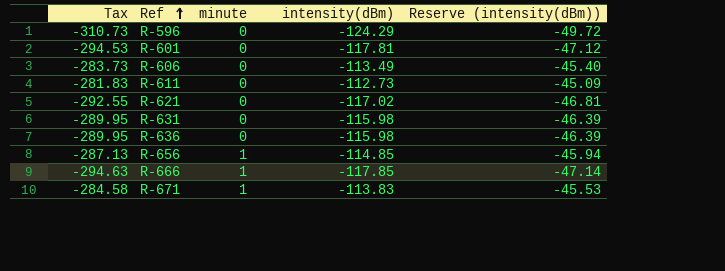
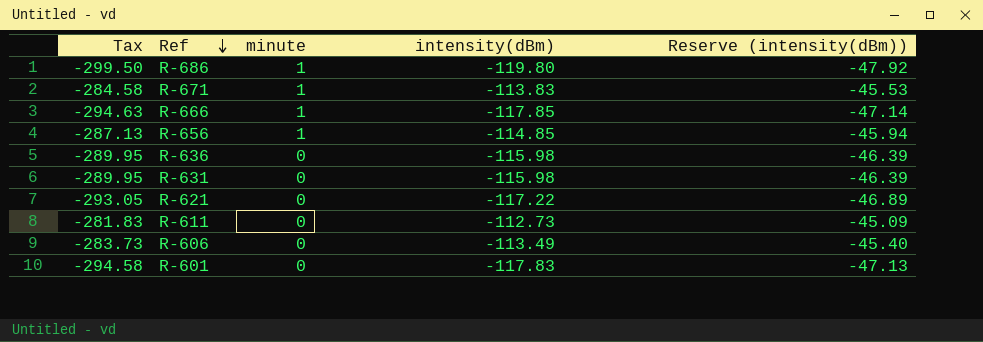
row order: Ref ascending -> Ref descending
row R-596: -310.73 | 0 | -124.29 | -49.72 -> none
row R-686: none -> -299.50 | 1 | -119.80 | -47.92
R-621 | Tax: -292.55 -> -293.05
R-621 | intensity(dBm): -117.02 -> -117.22
R-621 | Reserve (intensity(dBm)): -46.81 -> -46.89
R-601 | Tax: -294.53 -> -294.58
R-601 | intensity(dBm): -117.81 -> -117.83
R-601 | Reserve (intensity(dBm)): -47.12 -> -47.13

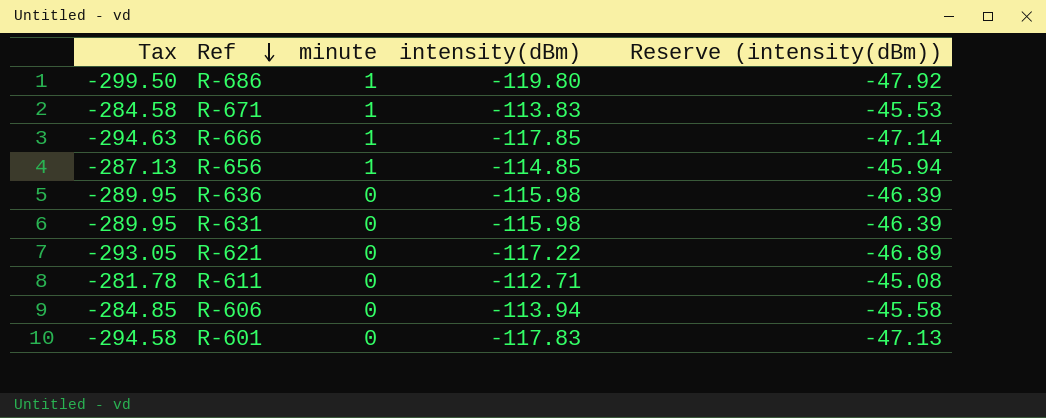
R-611 | Tax: -281.83 -> -281.78
R-611 | intensity(dBm): -112.73 -> -112.71
R-611 | Reserve (intensity(dBm)): -45.09 -> -45.08
R-606 | Tax: -283.73 -> -284.85
R-606 | intensity(dBm): -113.49 -> -113.94
R-606 | Reserve (intensity(dBm)): -45.40 -> -45.58

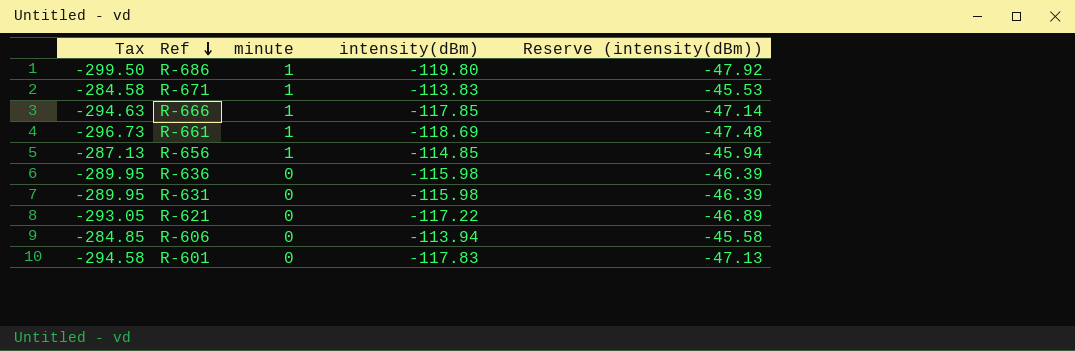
row R-611: -281.78 | 0 | -112.71 | -45.08 -> none
row R-661: none -> -296.73 | 1 | -118.69 | -47.48

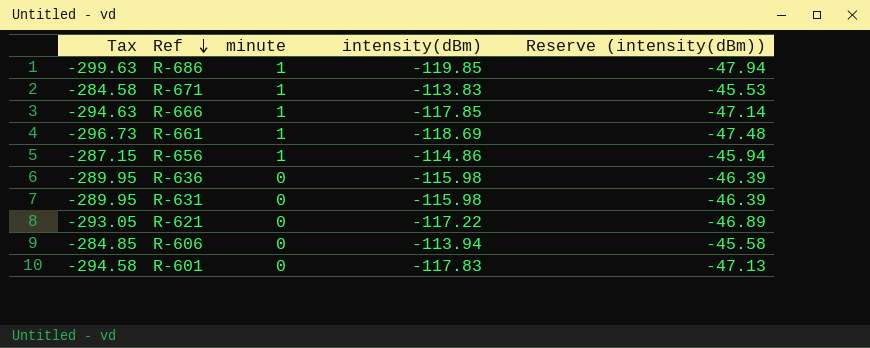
R-686 | Tax: -299.50 -> -299.63
R-686 | intensity(dBm): -119.80 -> -119.85
R-686 | Reserve (intensity(dBm)): -47.92 -> -47.94
R-656 | Tax: -287.13 -> -287.15
R-656 | intensity(dBm): -114.85 -> -114.86

